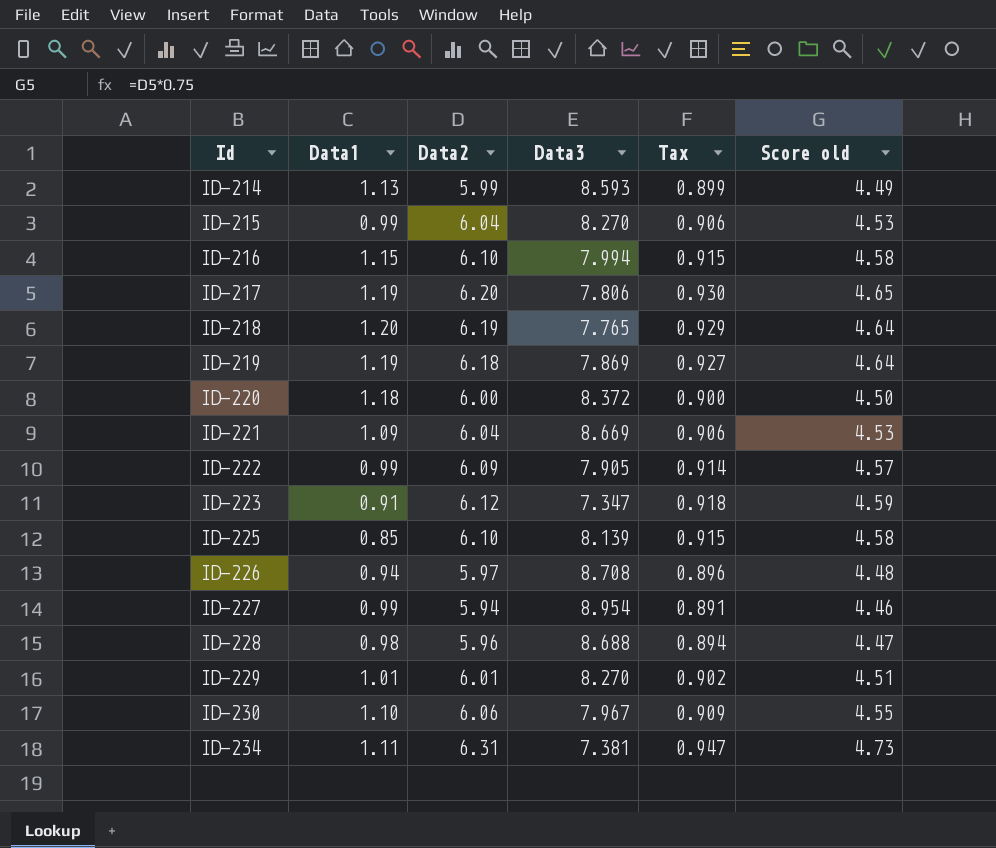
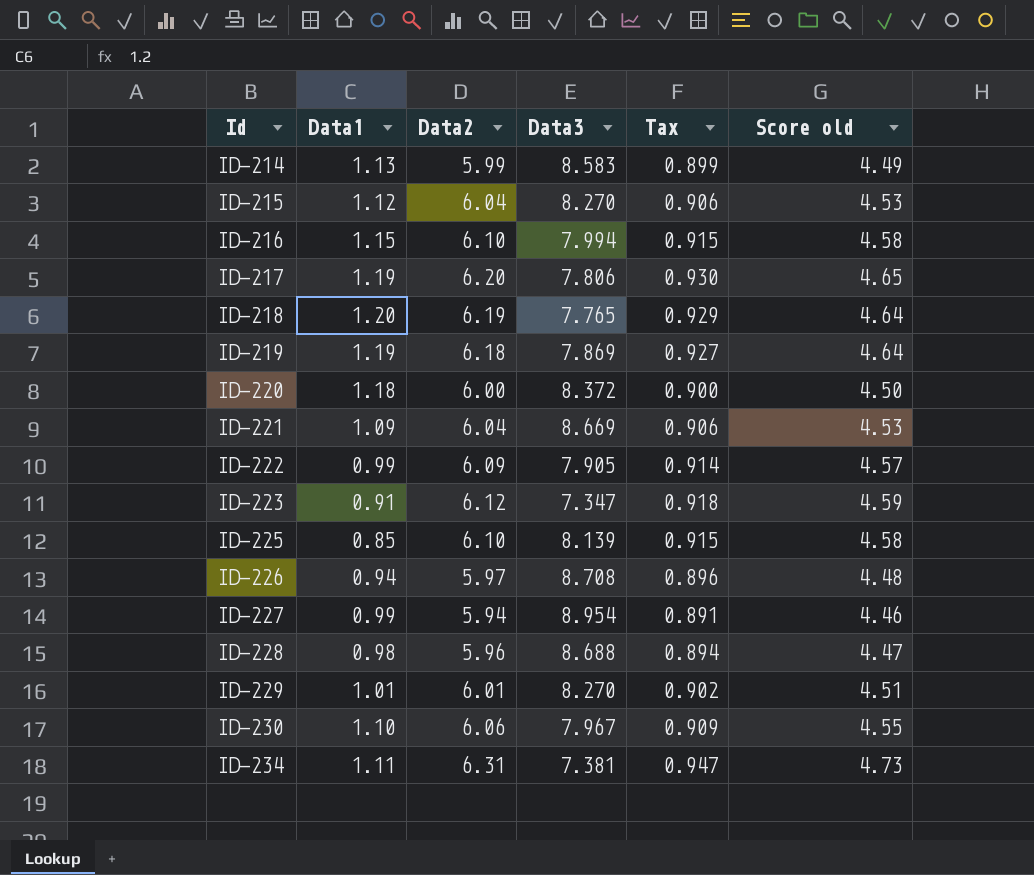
ID-214 | Data3: 8.593 -> 8.583
ID-215 | Data1: 0.99 -> 1.12

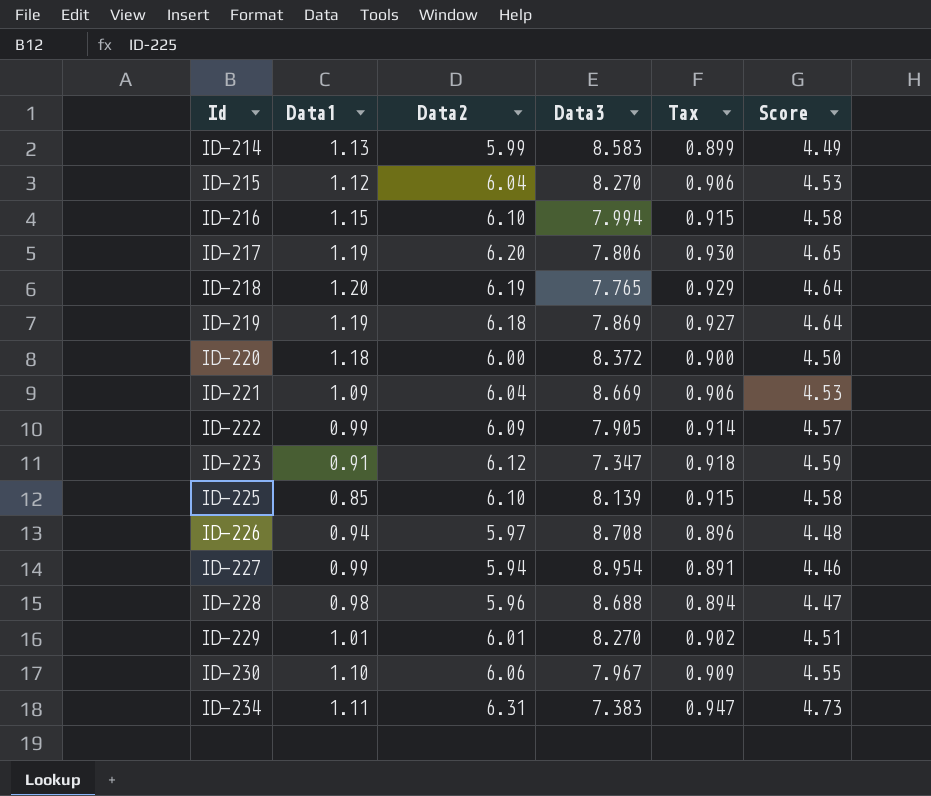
column name: Score old -> Score
ID-234 | Data3: 7.381 -> 7.383

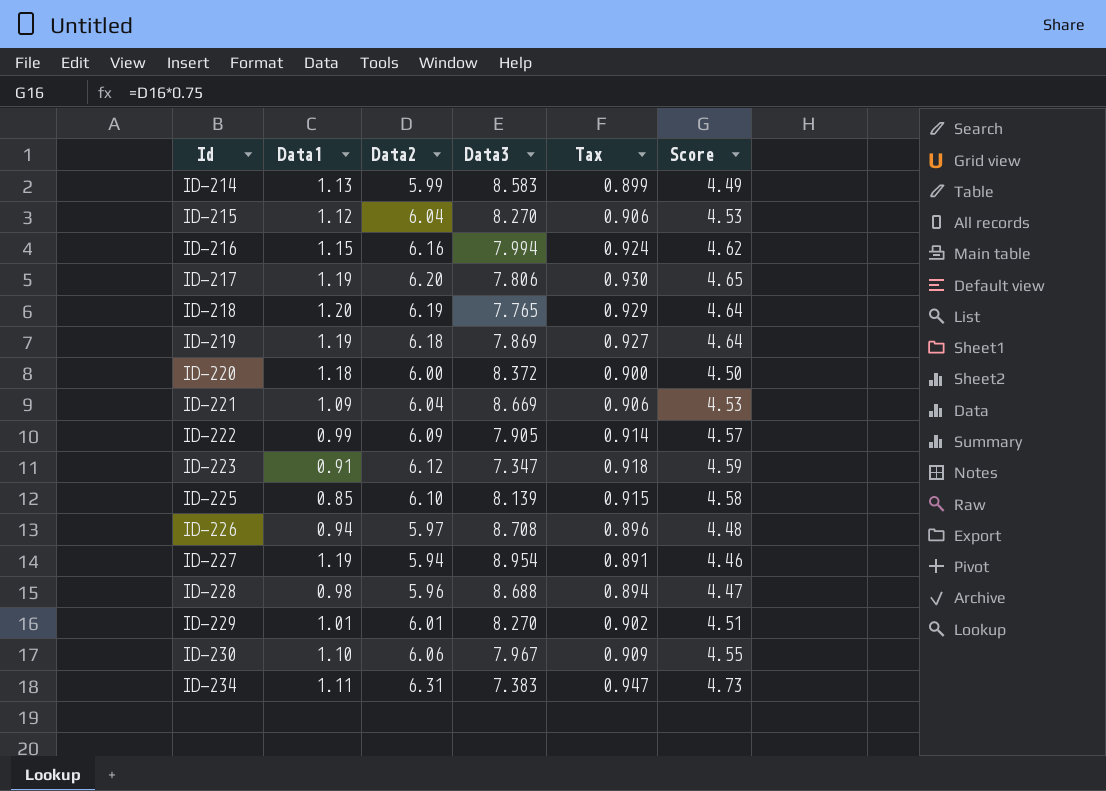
ID-216 | Data2: 6.10 -> 6.16
ID-216 | Tax: 0.915 -> 0.924
ID-216 | Score: 4.58 -> 4.62
ID-227 | Data1: 0.99 -> 1.19

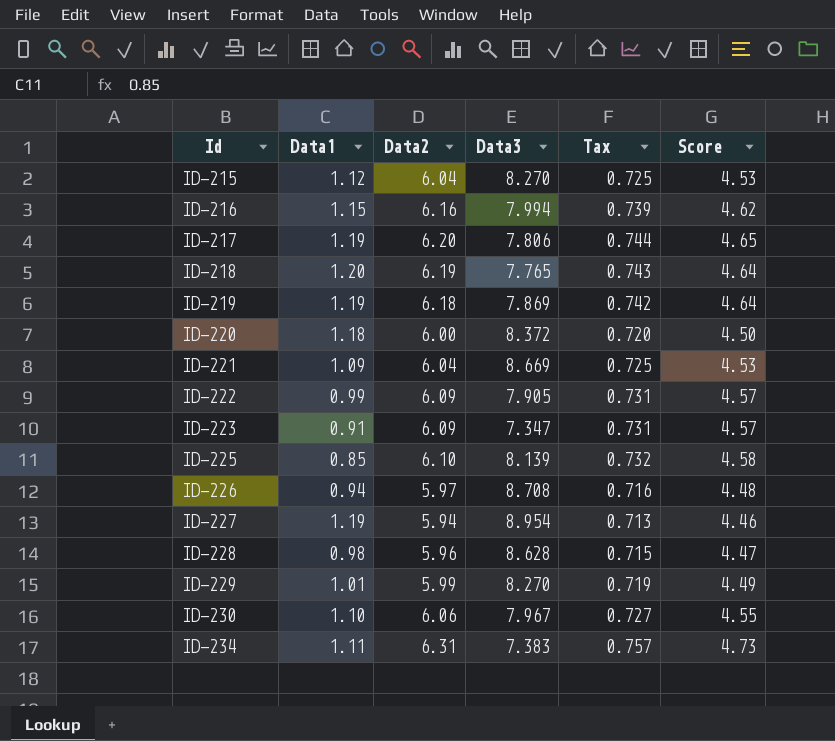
column Tax | formula: [Data2] * 0.15 -> [Data2] * 0.12
row ID-214: 1.13 | 5.99 | 8.583 | 0.899 | 4.49 -> none
ID-223 | Data2: 6.12 -> 6.09
ID-223 | Score: 4.59 -> 4.57
ID-228 | Data3: 8.688 -> 8.628
ID-229 | Data2: 6.01 -> 5.99
ID-229 | Score: 4.51 -> 4.49

